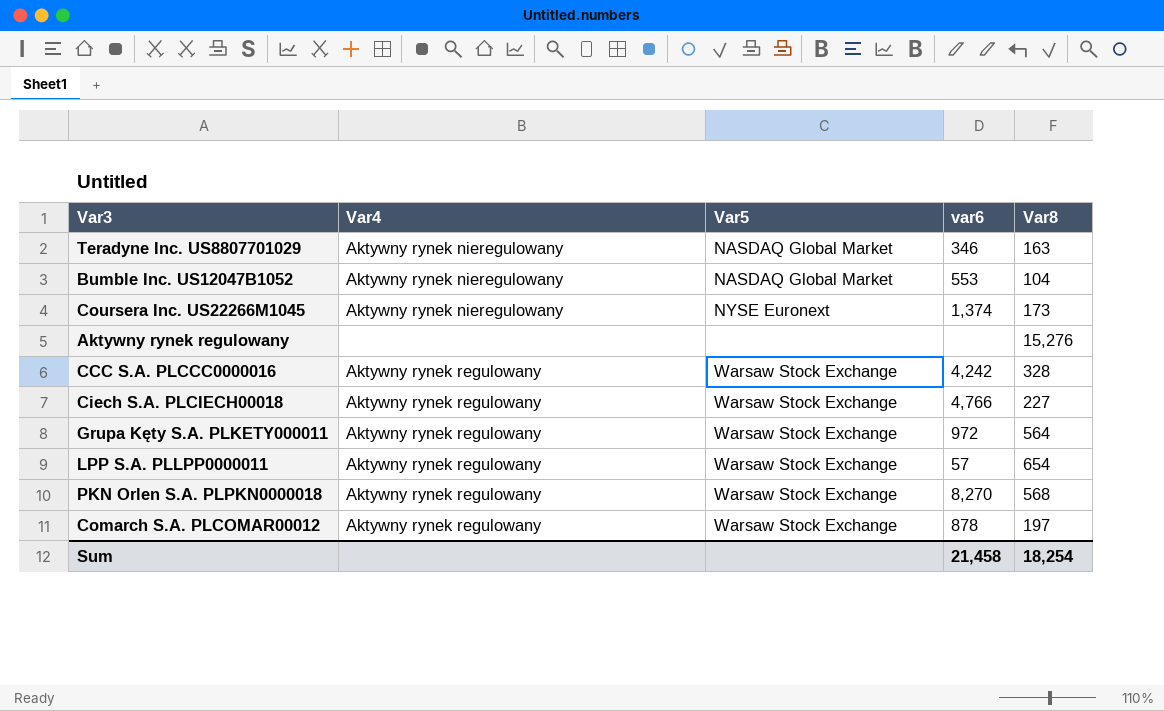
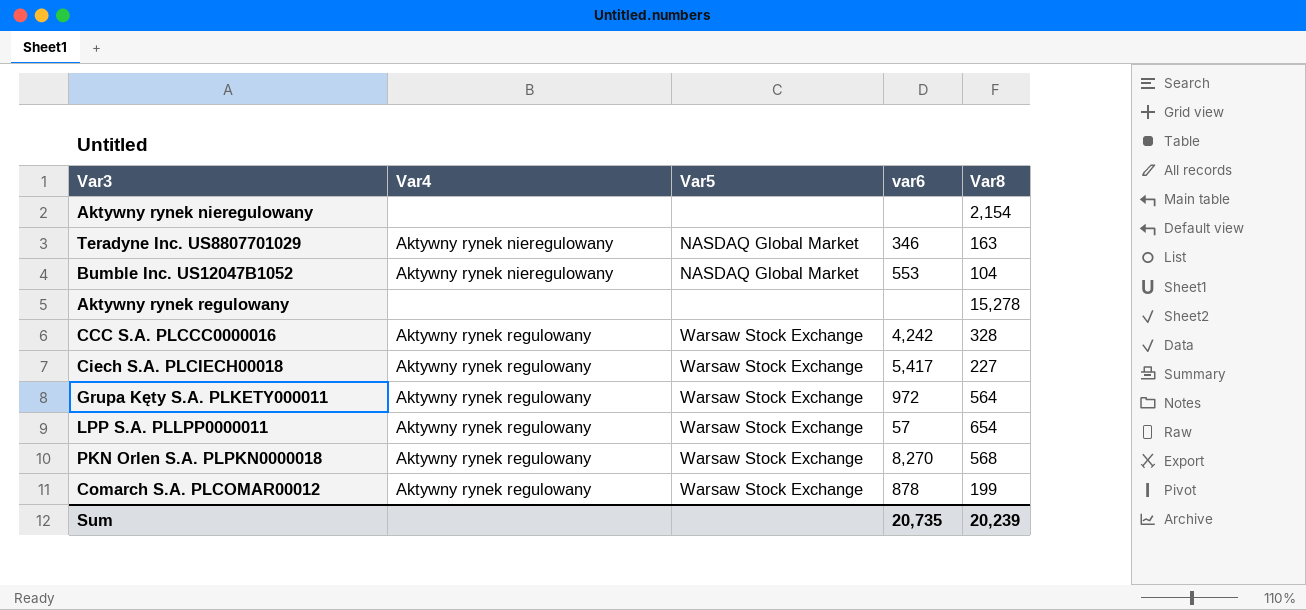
row Coursera Inc. US22266M1045: Aktywny rynek nieregulowany | NYSE Euronext | 1,374 | 173 -> none
row Aktywny rynek nieregulowany: none -> none | none | none | 2,154
Aktywny rynek regulowany | Var8: 15,276 -> 15,278
Ciech S.A. PLCIECH00018 | var6: 4,766 -> 5,417
Comarch S.A. PLCOMAR00012 | Var8: 197 -> 199
Sum | var6: 21,458 -> 20,735
Sum | Var8: 18,254 -> 20,239

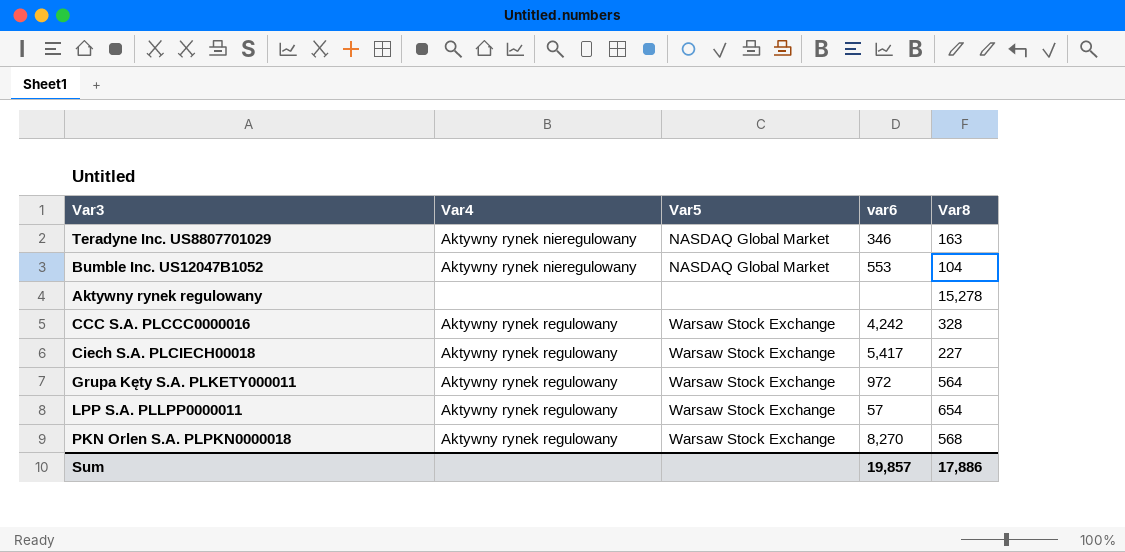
row Aktywny rynek nieregulowany: none | none | none | 2,154 -> none
row Comarch S.A. PLCOMAR00012: Aktywny rynek regulowany | Warsaw Stock Exchange | 878 | 199 -> none
Sum | var6: 20,735 -> 19,857
Sum | Var8: 20,239 -> 17,886

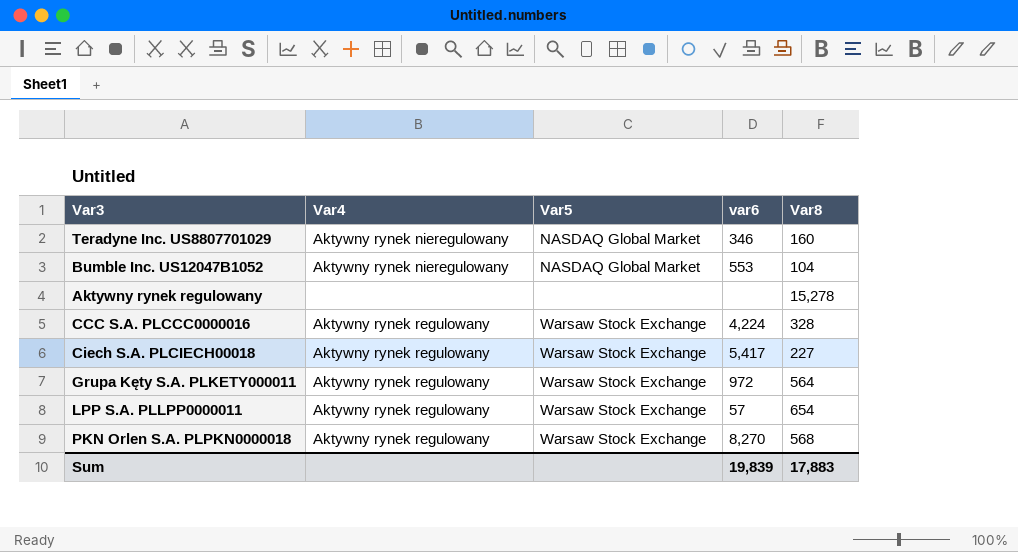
Teradyne Inc. US8807701029 | Var8: 163 -> 160
CCC S.A. PLCCC0000016 | var6: 4,242 -> 4,224
Sum | var6: 19,857 -> 19,839
Sum | Var8: 17,886 -> 17,883

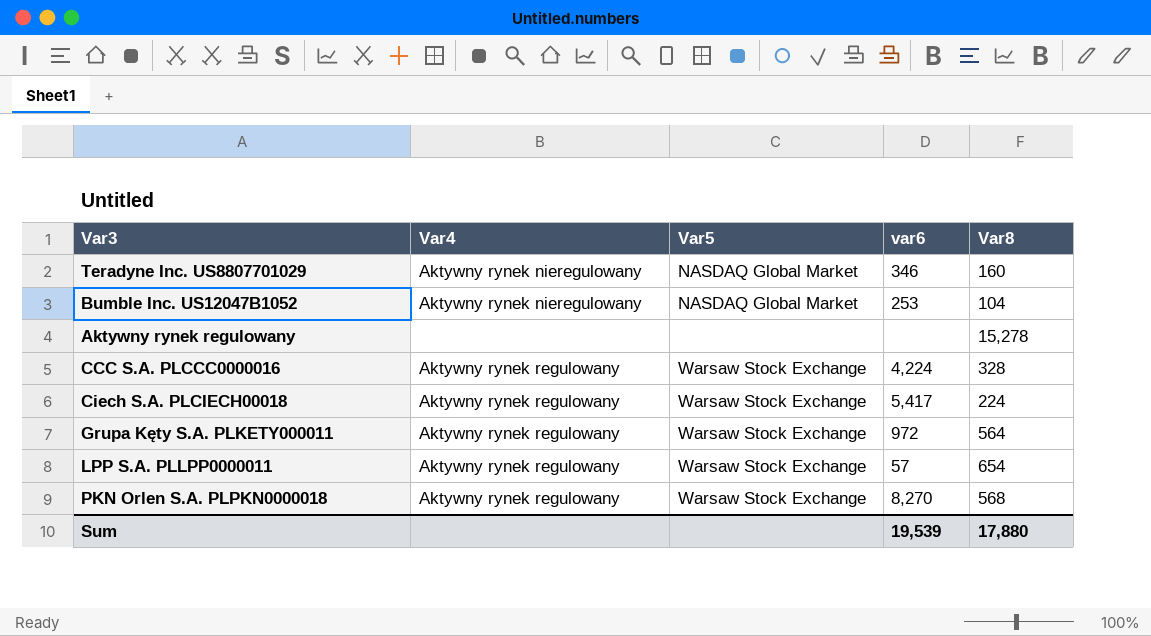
Bumble Inc. US12047B1052 | var6: 553 -> 253
Ciech S.A. PLCIECH00018 | Var8: 227 -> 224
Sum | var6: 19,839 -> 19,539
Sum | Var8: 17,883 -> 17,880

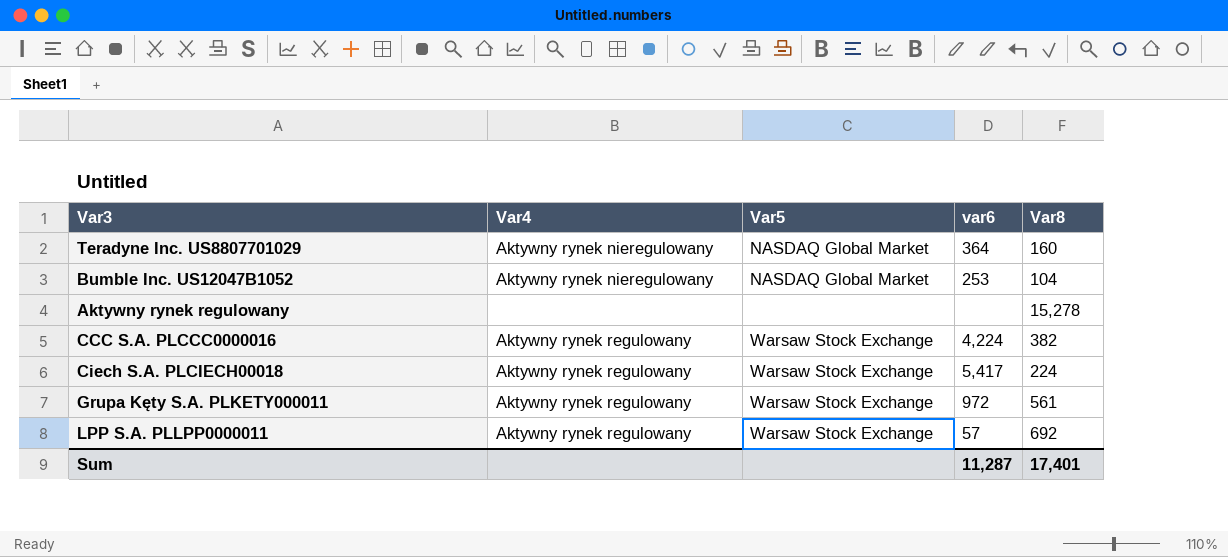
row PKN Orlen S.A. PLPKN0000018: Aktywny rynek regulowany | Warsaw Stock Exchange | 8,270 | 568 -> none
Teradyne Inc. US8807701029 | var6: 346 -> 364
CCC S.A. PLCCC0000016 | Var8: 328 -> 382
Grupa Kęty S.A. PLKETY000011 | Var8: 564 -> 561
LPP S.A. PLLPP0000011 | Var8: 654 -> 692
Sum | var6: 19,539 -> 11,287
Sum | Var8: 17,880 -> 17,401

